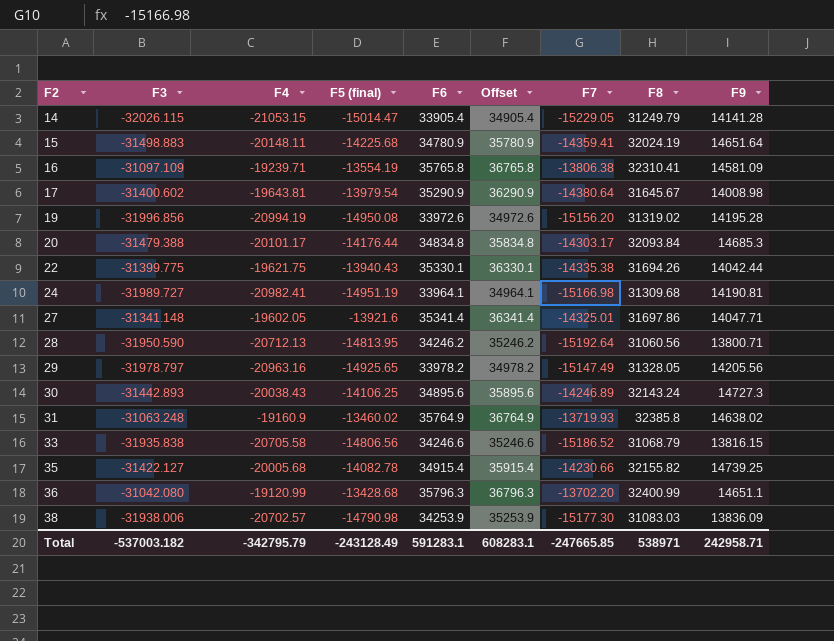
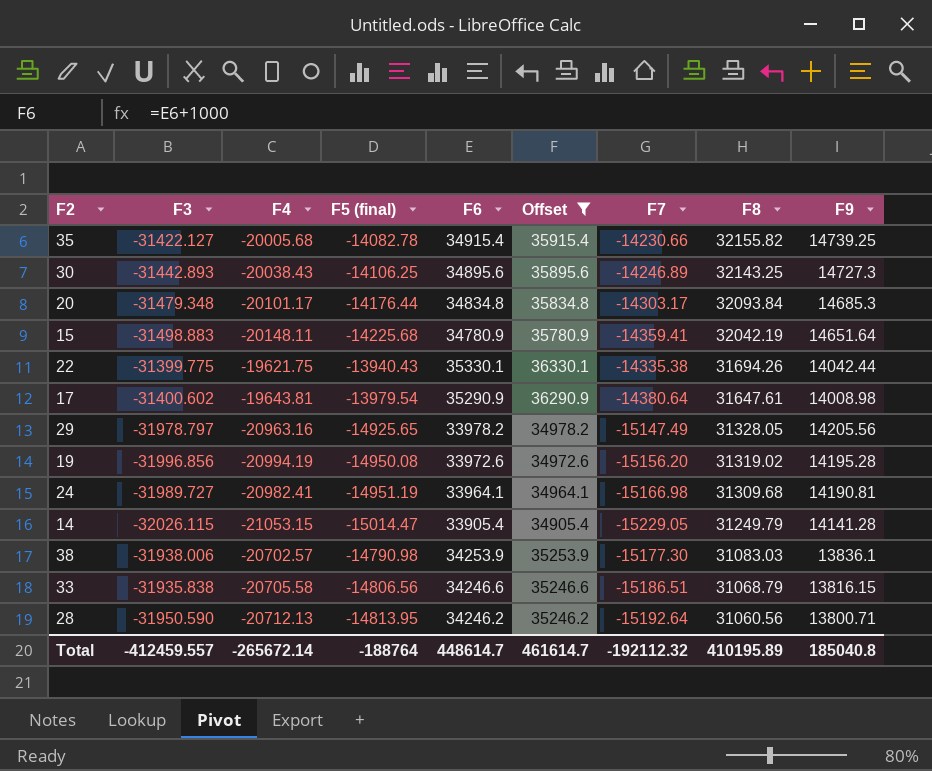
filter: none -> Offset <= 36330.1
row order: F2 ascending -> F8 descending
30 | F8: 32143.24 -> 32143.25
20 | F3: -31479.388 -> -31479.348
15 | F8: 32024.19 -> 32042.19
17 | F8: 31645.67 -> 31647.61
38 | F9: 13836.09 -> 13836.1
33 | F7: -15186.52 -> -15186.51
Total | F3: -537003.182 -> -412459.557
Total | F4: -342795.79 -> -265672.14
Total | F5 (final): -243128.49 -> -188764
Total | F6: 591283.1 -> 448614.7
Total | Offset: 608283.1 -> 461614.7
Total | F7: -247665.85 -> -192112.32
Total | F8: 538971 -> 410195.89
Total | F9: 242958.71 -> 185040.8

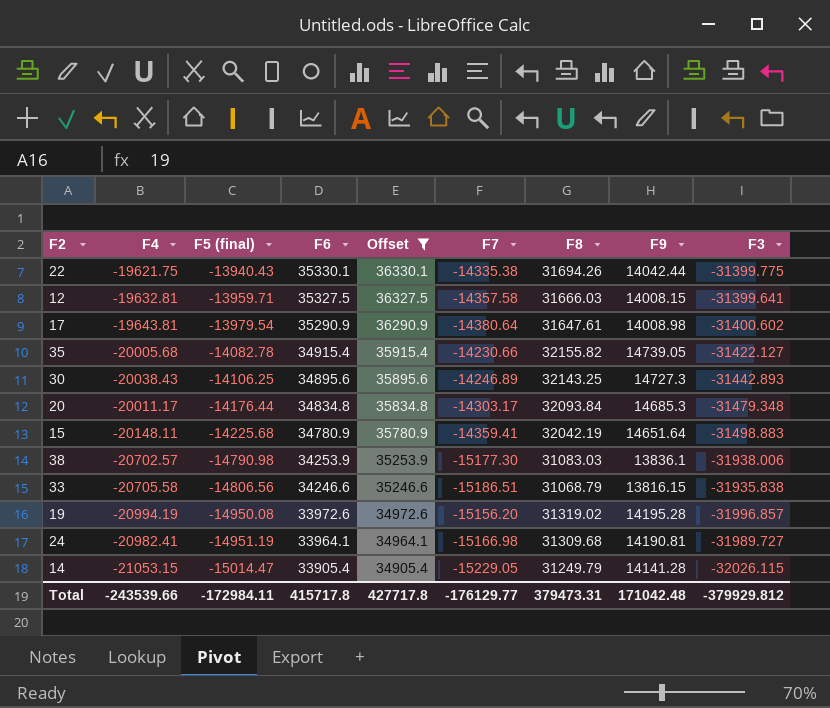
row order: F8 descending -> F5 (final) descending
column F3 | position: 2 -> 9
row 29: -31978.797 | -20963.16 | -14925.65 | 33978.2 | 34978.2 | -15147.49 | 31328.05 | 14205.56 -> none
row 28: -31950.590 | -20712.13 | -14813.95 | 34246.2 | 35246.2 | -15192.64 | 31060.56 | 13800.71 -> none
row 12: none -> -19632.81 | -13959.71 | 35327.5 | 36327.5 | -14357.58 | 31666.03 | 14008.15 | -31399.641
35 | F9: 14739.25 -> 14739.05
20 | F4: -20101.17 -> -20011.17
19 | F3: -31996.856 -> -31996.857
Total | F4: -265672.14 -> -243539.66
Total | F5 (final): -188764 -> -172984.11
Total | F6: 448614.7 -> 415717.8
Total | Offset: 461614.7 -> 427717.8
Total | F7: -192112.32 -> -176129.77
Total | F8: 410195.89 -> 379473.31
Total | F9: 185040.8 -> 171042.48
Total | F3: -412459.557 -> -379929.812

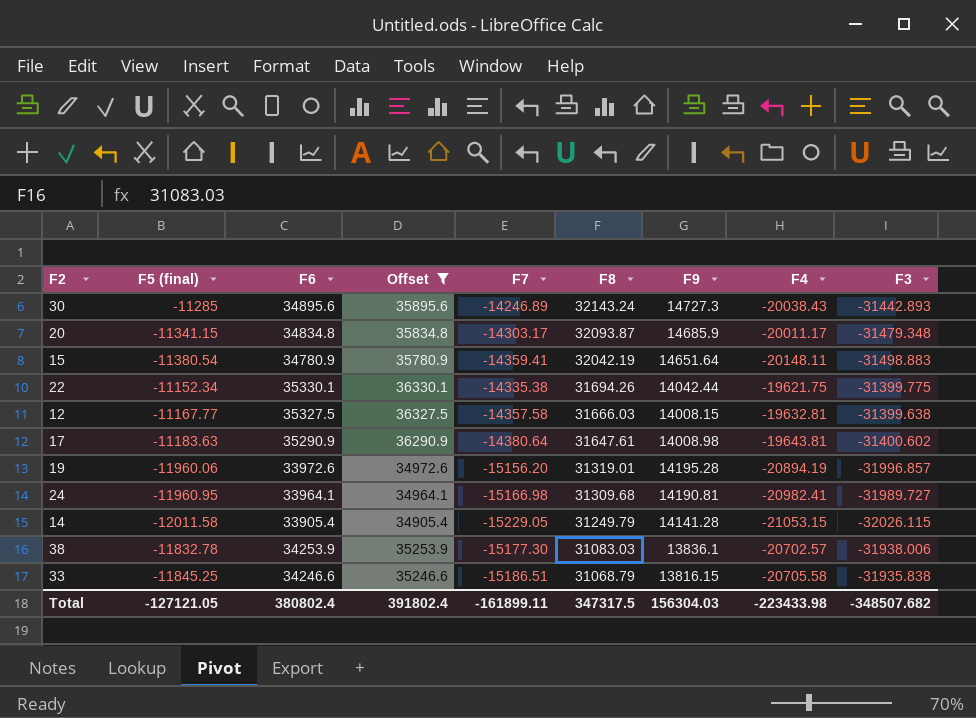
row order: F5 (final) descending -> F8 descending
column F4 | position: 2 -> 8
row 35: -20005.68 | -14082.78 | 34915.4 | 35915.4 | -14230.66 | 32155.82 | 14739.05 | -31422.127 -> none
30 | F5 (final): -14106.25 -> -11285
30 | F8: 32143.25 -> 32143.24
20 | F5 (final): -14176.44 -> -11341.15
20 | F8: 32093.84 -> 32093.87
20 | F9: 14685.3 -> 14685.9
15 | F5 (final): -14225.68 -> -11380.54
22 | F5 (final): -13940.43 -> -11152.34
12 | F5 (final): -13959.71 -> -11167.77
12 | F3: -31399.641 -> -31399.638
17 | F5 (final): -13979.54 -> -11183.63
19 | F5 (final): -14950.08 -> -11960.06
19 | F8: 31319.02 -> 31319.01
19 | F4: -20994.19 -> -20894.19
24 | F5 (final): -14951.19 -> -11960.95
14 | F5 (final): -15014.47 -> -12011.58
38 | F5 (final): -14790.98 -> -11832.78
33 | F5 (final): -14806.56 -> -11845.25
Total | F5 (final): -172984.11 -> -127121.05
Total | F6: 415717.8 -> 380802.4
Total | Offset: 427717.8 -> 391802.4
Total | F7: -176129.77 -> -161899.11
Total | F8: 379473.31 -> 347317.5
Total | F9: 171042.48 -> 156304.03
Total | F4: -243539.66 -> -223433.98
Total | F3: -379929.812 -> -348507.682

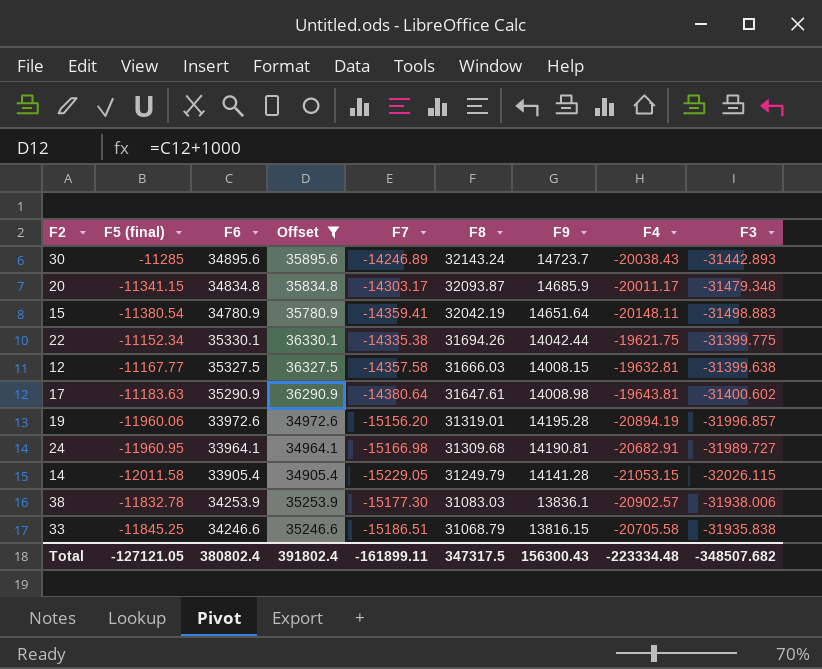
30 | F9: 14727.3 -> 14723.7
24 | F4: -20982.41 -> -20682.91
38 | F4: -20702.57 -> -20902.57
Total | F9: 156304.03 -> 156300.43
Total | F4: -223433.98 -> -223334.48

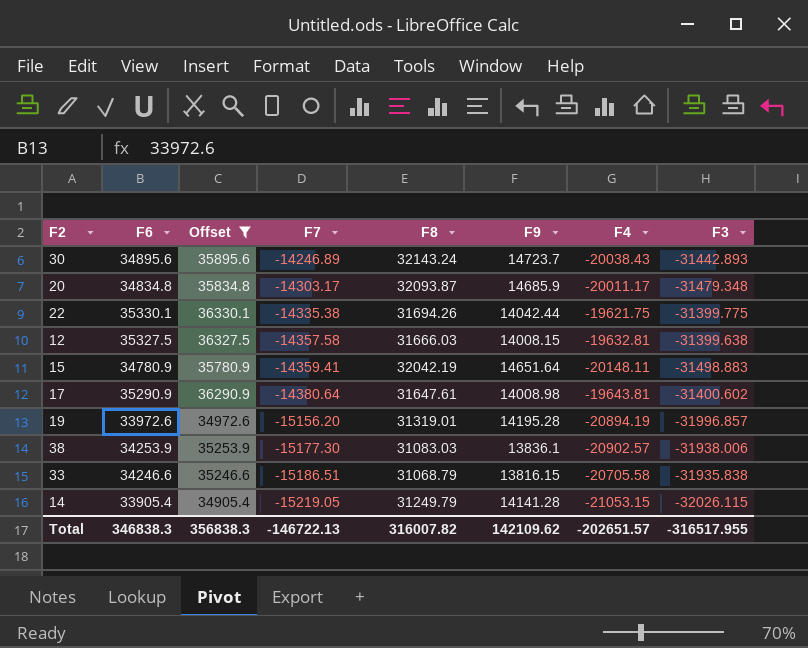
row order: F8 descending -> F7 descending
column F5 (final) | position: 2 -> none
row 24: -11960.95 | 33964.1 | 34964.1 | -15166.98 | 31309.68 | 14190.81 | -20682.91 | -31989.727 -> none
14 | F7: -15229.05 -> -15219.05
Total | F6: 380802.4 -> 346838.3
Total | Offset: 391802.4 -> 356838.3
Total | F7: -161899.11 -> -146722.13
Total | F8: 347317.5 -> 316007.82
Total | F9: 156300.43 -> 142109.62
Total | F4: -223334.48 -> -202651.57
Total | F3: -348507.682 -> -316517.955

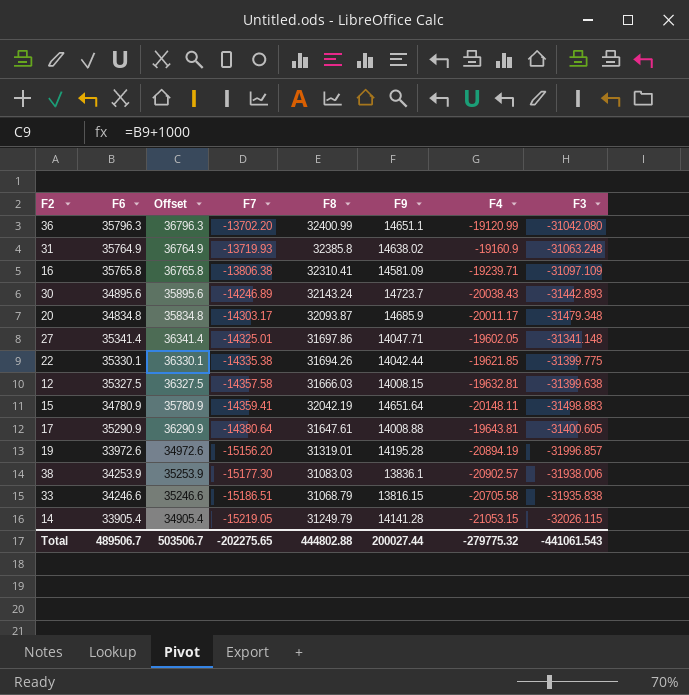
filter: Offset <= 36330.1 -> none
22 | F4: -19621.75 -> -19621.85
17 | F9: 14008.98 -> 14008.88
17 | F3: -31400.602 -> -31400.605
Total | F6: 346838.3 -> 489506.7
Total | Offset: 356838.3 -> 503506.7
Total | F7: -146722.13 -> -202275.65
Total | F8: 316007.82 -> 444802.88
Total | F9: 142109.62 -> 200027.44
Total | F4: -202651.57 -> -279775.32
Total | F3: -316517.955 -> -441061.543

